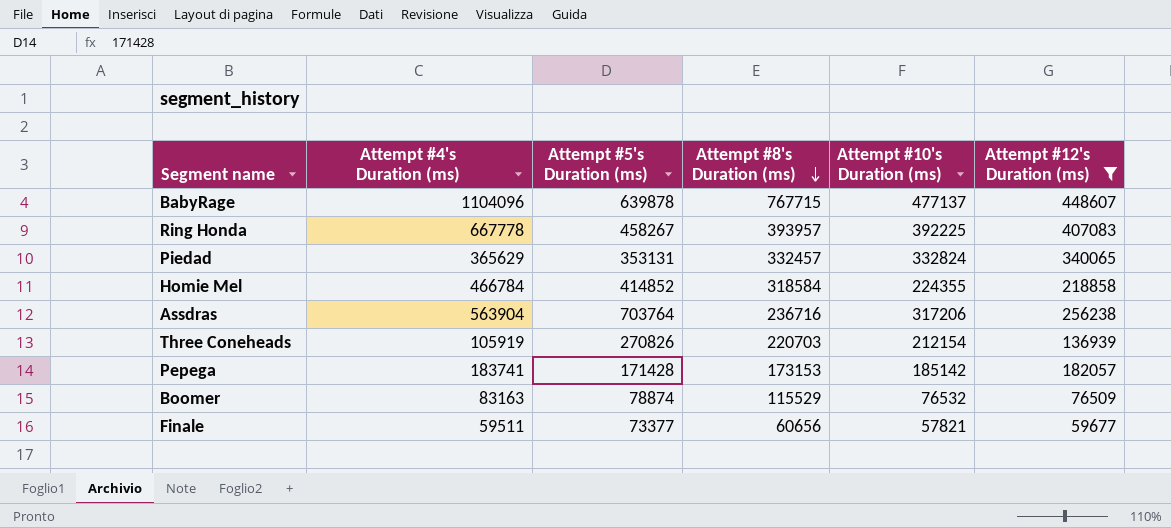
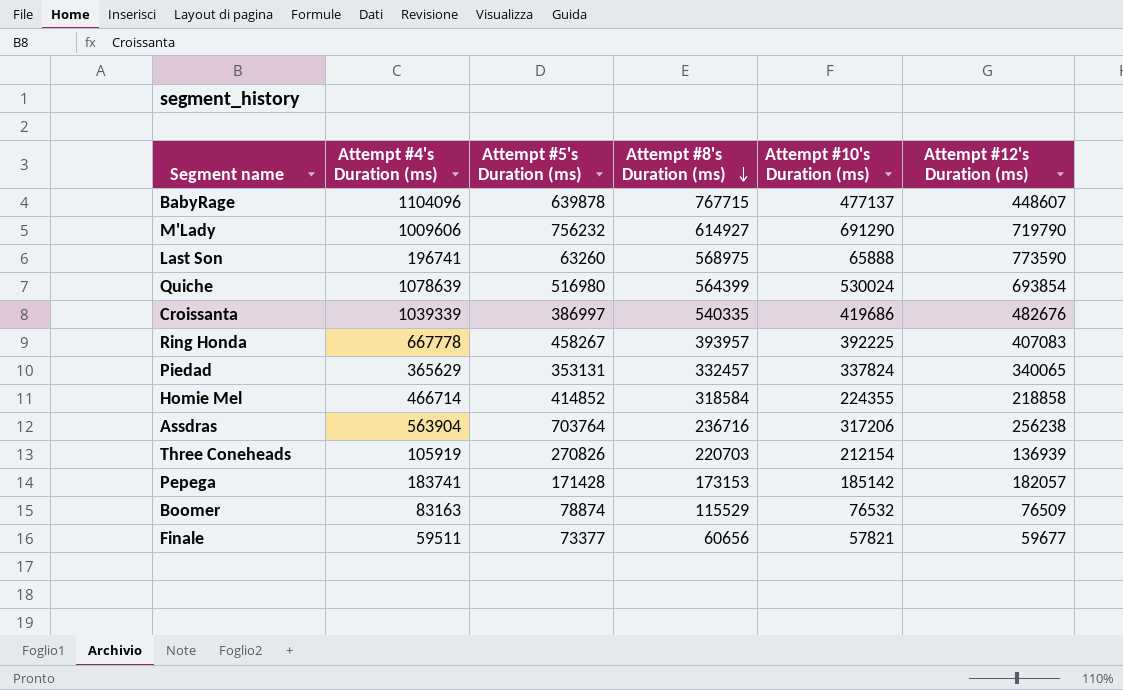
filter: Attempt #12's Duration (ms) <= 448607 -> none
Piedad | Attempt #10's Duration (ms): 332824 -> 337824
Homie Mel | Attempt #4's Duration (ms): 466784 -> 466714

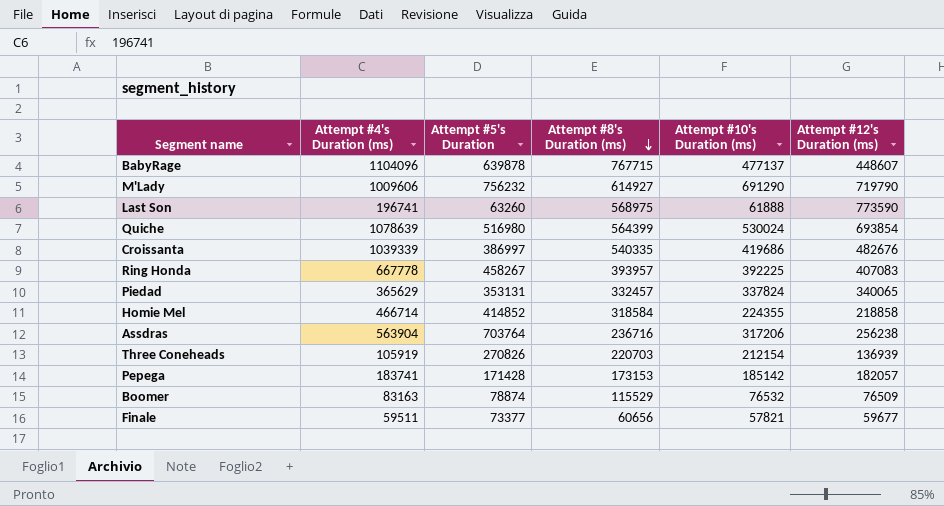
column name: Attempt #5's Duration (ms) -> Attempt #5's Duration
Last Son | Attempt #10's Duration (ms): 65888 -> 61888

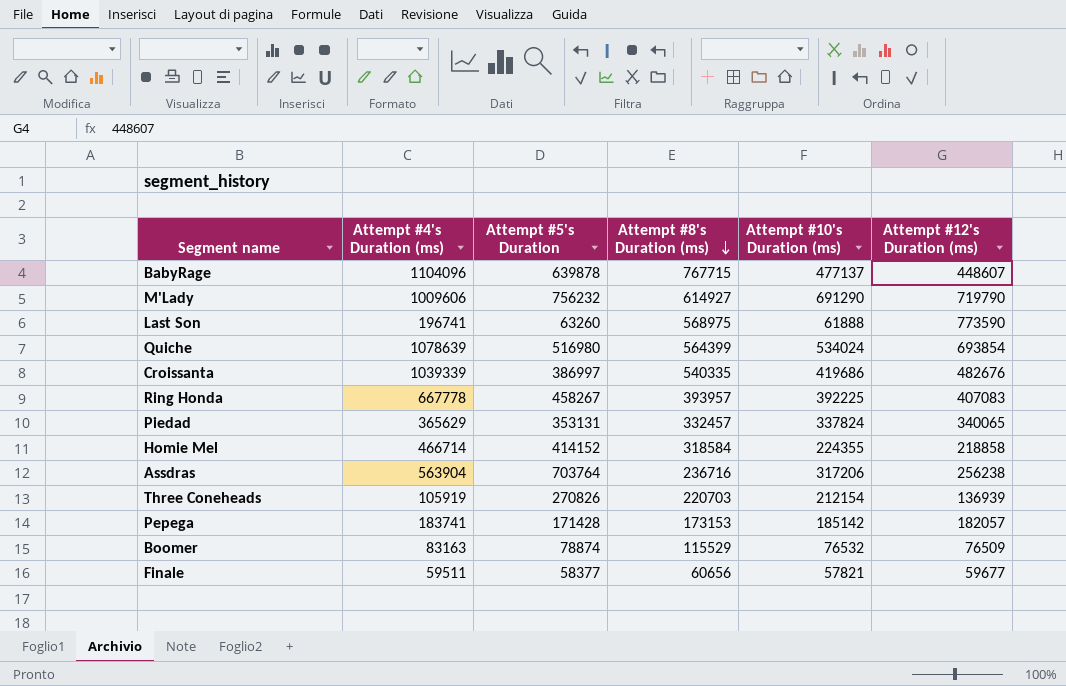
Quiche | Attempt #10's Duration (ms): 530024 -> 534024
Homie Mel | Attempt #5's Duration: 414852 -> 414152
Finale | Attempt #5's Duration: 73377 -> 58377

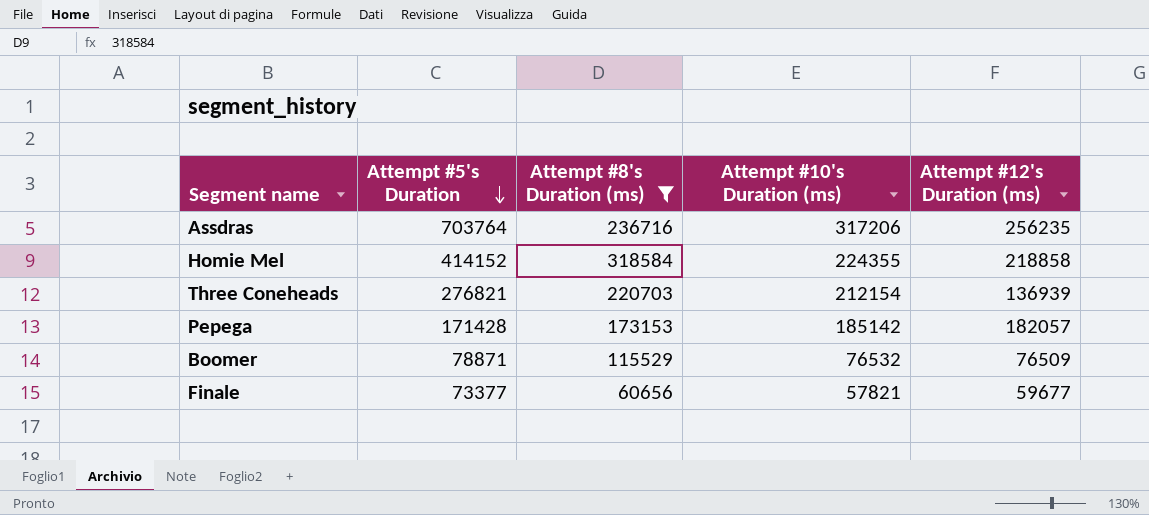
filter: none -> Attempt #8's Duration (ms) <= 318584
row order: Attempt #8's Duration (ms) descending -> Attempt #5's Duration descending
column Attempt #4's Duration (ms) | position: 2 -> none
Assdras | Attempt #12's Duration (ms): 256238 -> 256235
Three Coneheads | Attempt #5's Duration: 270826 -> 276821
Boomer | Attempt #5's Duration: 78874 -> 78871
Finale | Attempt #5's Duration: 58377 -> 73377

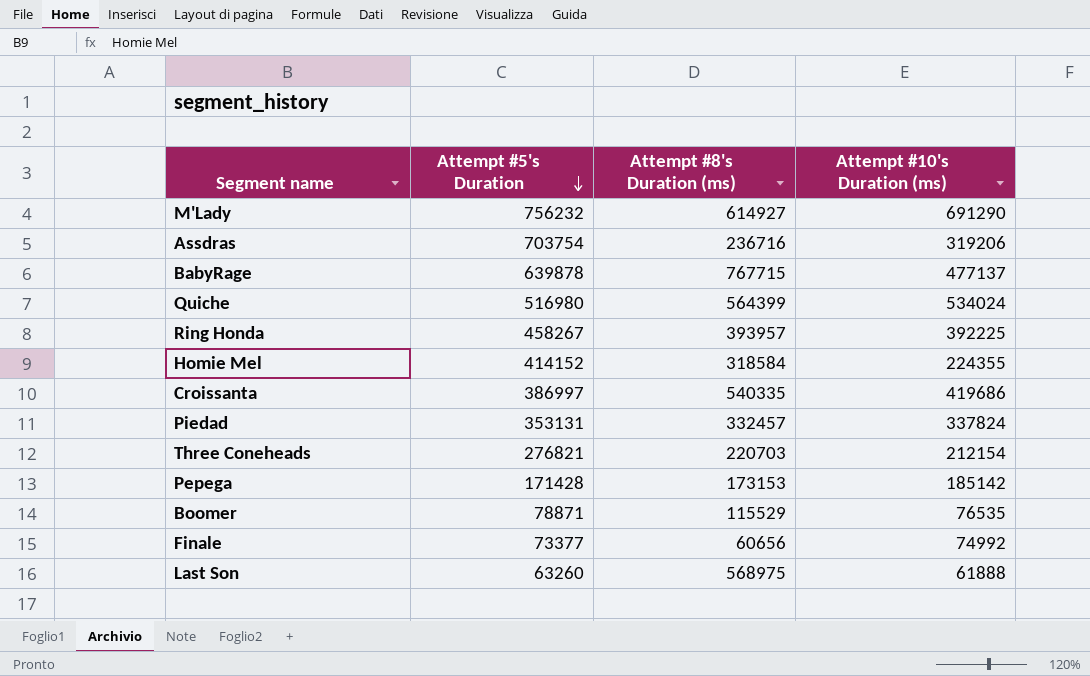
filter: Attempt #8's Duration (ms) <= 318584 -> none
column Attempt #12's Duration (ms) | position: 5 -> none
Assdras | Attempt #5's Duration: 703764 -> 703754
Assdras | Attempt #10's Duration (ms): 317206 -> 319206
Boomer | Attempt #10's Duration (ms): 76532 -> 76535
Finale | Attempt #10's Duration (ms): 57821 -> 74992

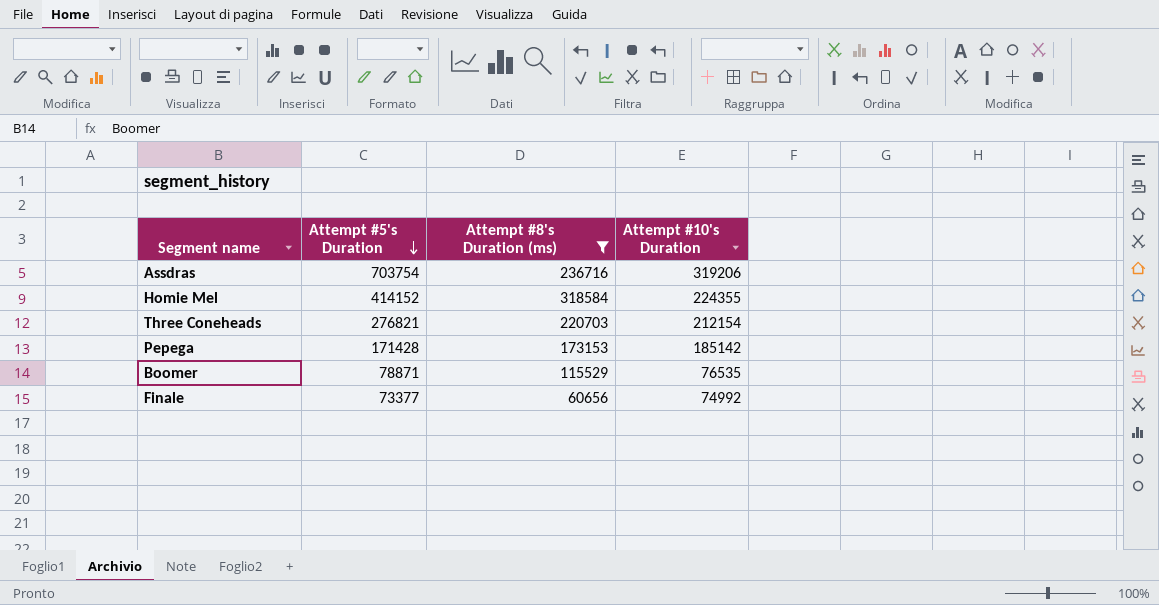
filter: none -> Attempt #8's Duration (ms) <= 318584
column name: Attempt #10's Duration (ms) -> Attempt #10's Duration

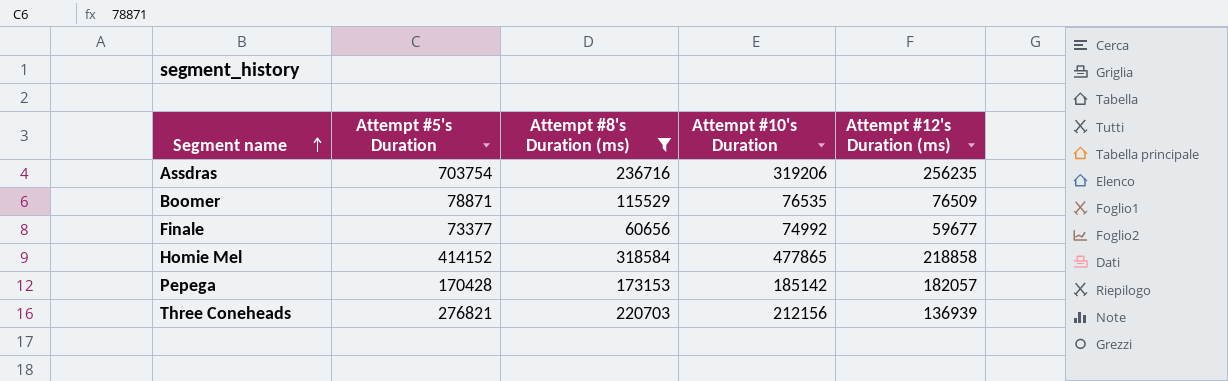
row order: Attempt #5's Duration descending -> Segment name ascending
column Attempt #12's Duration (ms) | position: none -> 5
Homie Mel | Attempt #10's Duration: 224355 -> 477865
Pepega | Attempt #5's Duration: 171428 -> 170428
Three Coneheads | Attempt #10's Duration: 212154 -> 212156

